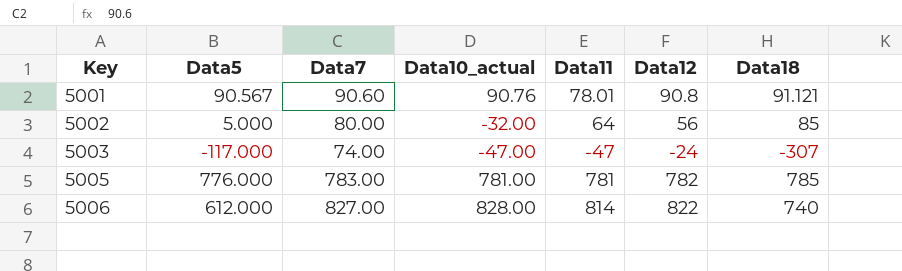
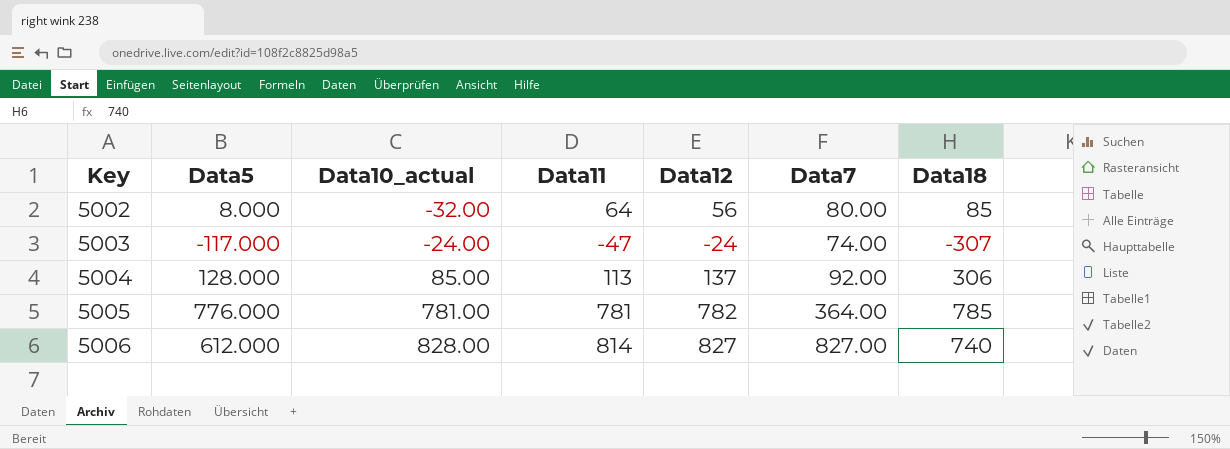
column Data7 | position: 3 -> 6
row 5001: 90.567 | 90.60 | 90.76 | 78.01 | 90.8 | 91.121 -> none
5002 | Data5: 5.000 -> 8.000
5003 | Data10_actual: -47.00 -> -24.00
row 5004: none -> 128.000 | 85.00 | 113 | 137 | 92.00 | 306
5005 | Data7: 783.00 -> 364.00
5006 | Data12: 822 -> 827

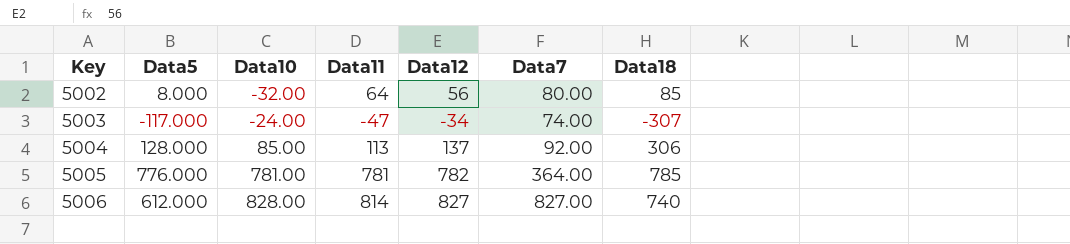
column name: Data10_actual -> Data10
5003 | Data12: -24 -> -34

